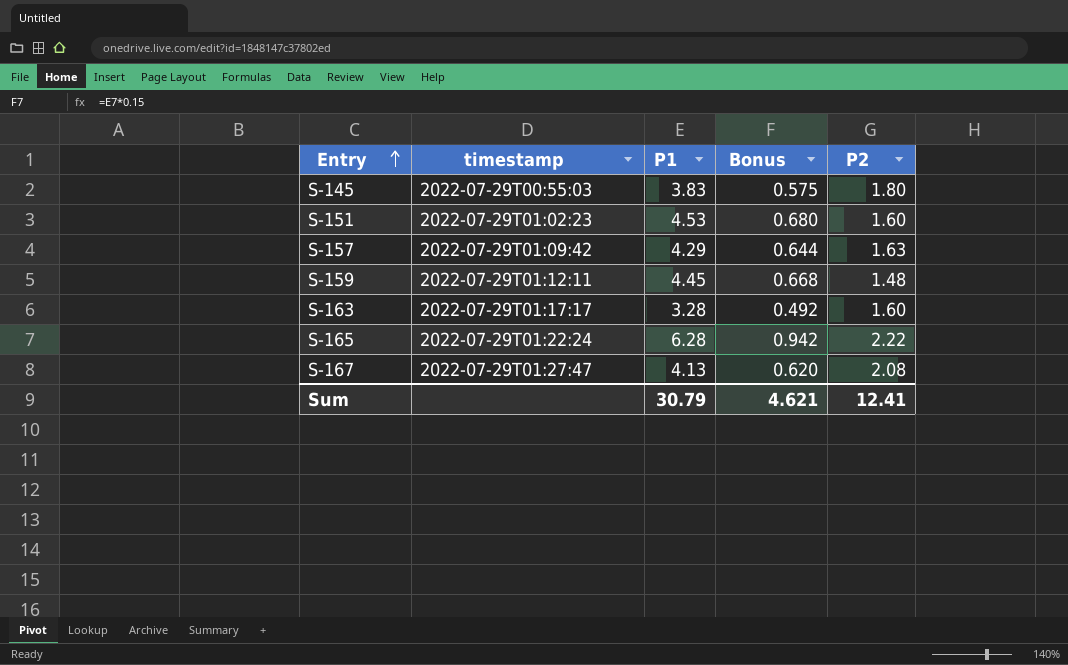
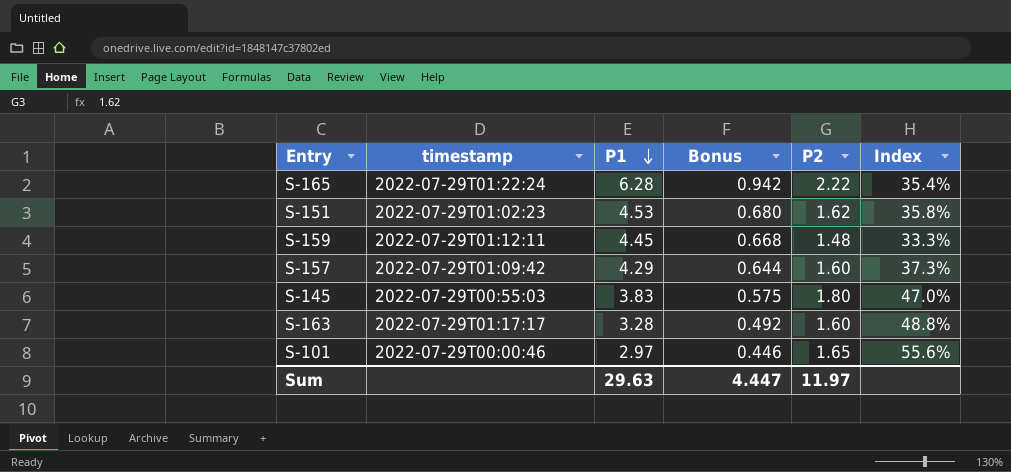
row order: Entry ascending -> P1 descending
column Index | formula: none -> [P2] / [P1]
row S-167: 2022-07-29T01:27:47 | 4.13 | 0.620 | 2.08 -> none
S-151 | P2: 1.60 -> 1.62
S-157 | P2: 1.63 -> 1.60
row S-101: none -> 2022-07-29T00:00:46 | 2.97 | 0.446 | 1.65 | 55.6%
Sum | P1: 30.79 -> 29.63
Sum | Bonus: 4.621 -> 4.447
Sum | P2: 12.41 -> 11.97

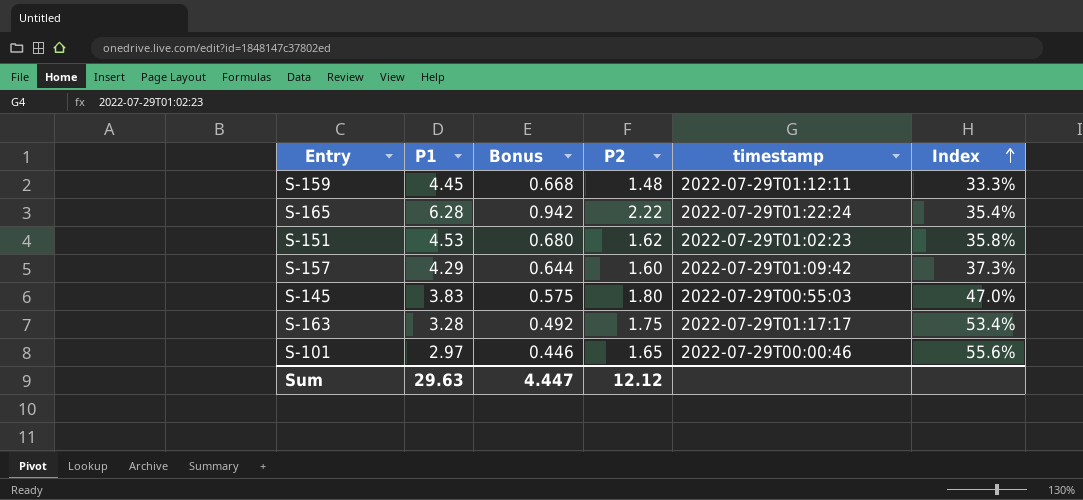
row order: P1 descending -> Index ascending
column timestamp | position: 2 -> 5
S-163 | P2: 1.60 -> 1.75
S-163 | Index: 48.8% -> 53.4%
Sum | P2: 11.97 -> 12.12

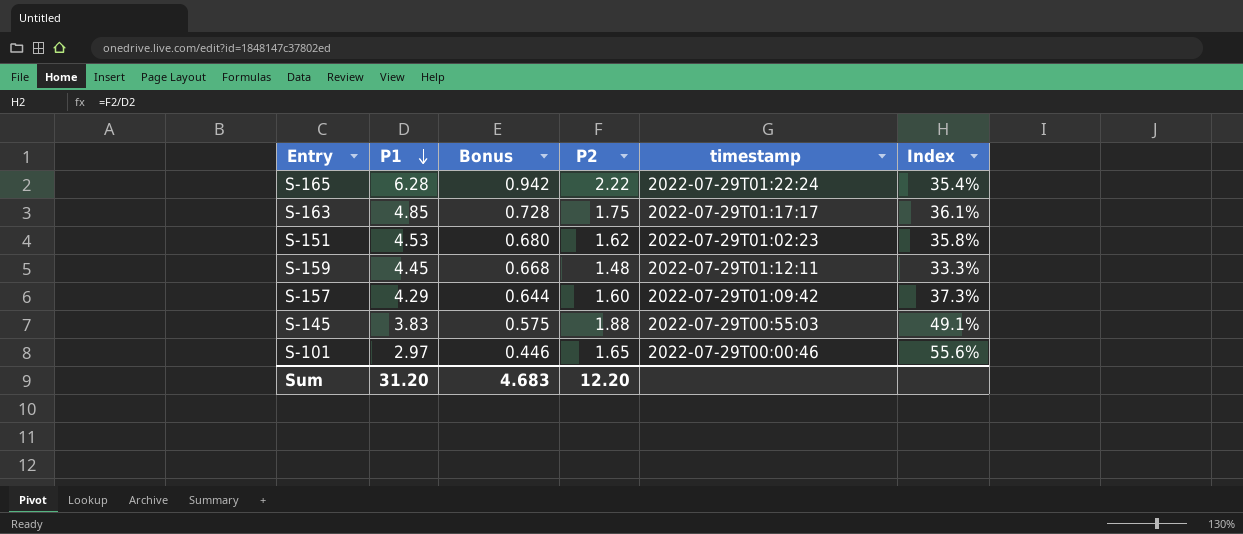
row order: Index ascending -> P1 descending
S-163 | P1: 3.28 -> 4.85
S-163 | Bonus: 0.492 -> 0.728
S-163 | Index: 53.4% -> 36.1%
S-145 | P2: 1.80 -> 1.88
S-145 | Index: 47.0% -> 49.1%
Sum | P1: 29.63 -> 31.20
Sum | Bonus: 4.447 -> 4.683
Sum | P2: 12.12 -> 12.20

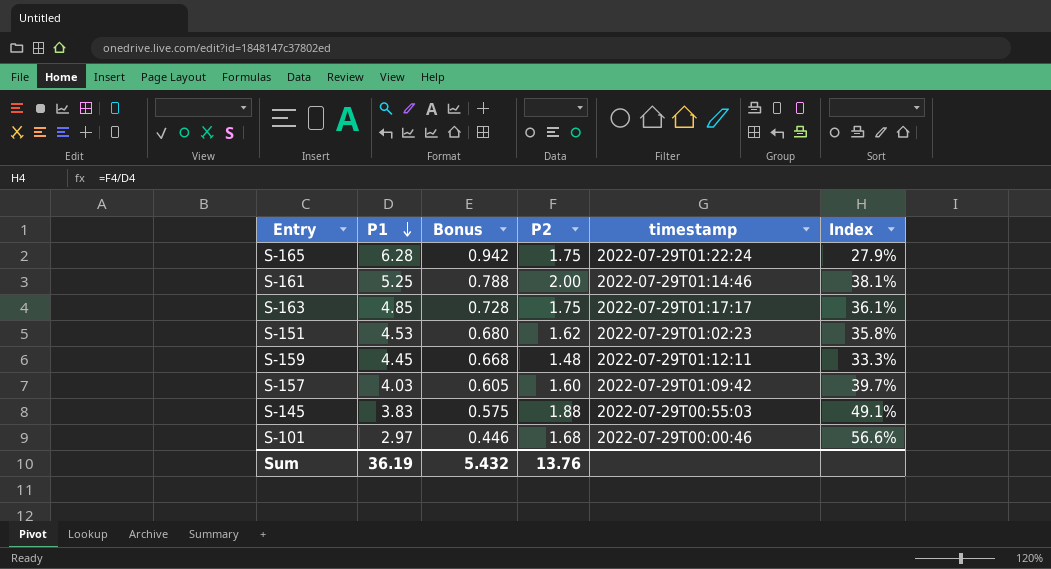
S-165 | P2: 2.22 -> 1.75
S-165 | Index: 35.4% -> 27.9%
row S-161: none -> 5.25 | 0.788 | 2.00 | 2022-07-29T01:14:46 | 38.1%
S-157 | P1: 4.29 -> 4.03
S-157 | Bonus: 0.644 -> 0.605
S-157 | Index: 37.3% -> 39.7%
S-101 | P2: 1.65 -> 1.68
S-101 | Index: 55.6% -> 56.6%
Sum | P1: 31.20 -> 36.19
Sum | Bonus: 4.683 -> 5.432
Sum | P2: 12.20 -> 13.76

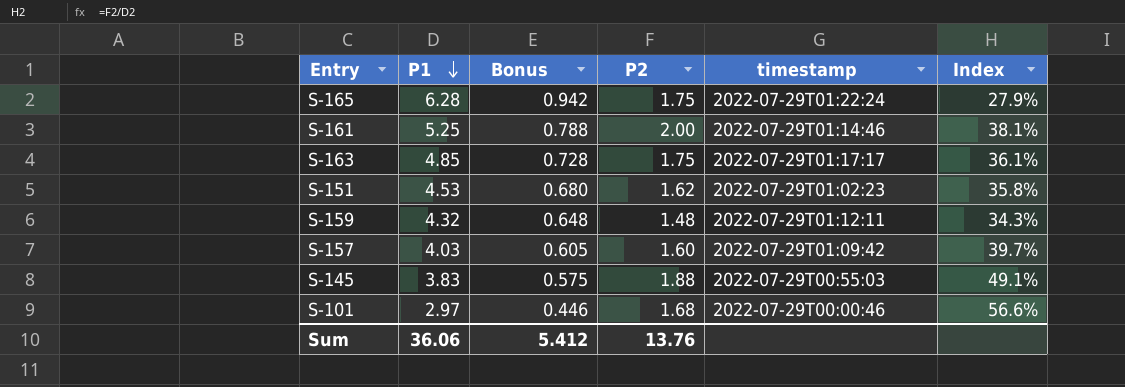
S-159 | P1: 4.45 -> 4.32
S-159 | Bonus: 0.668 -> 0.648
S-159 | Index: 33.3% -> 34.3%
Sum | P1: 36.19 -> 36.06
Sum | Bonus: 5.432 -> 5.412

